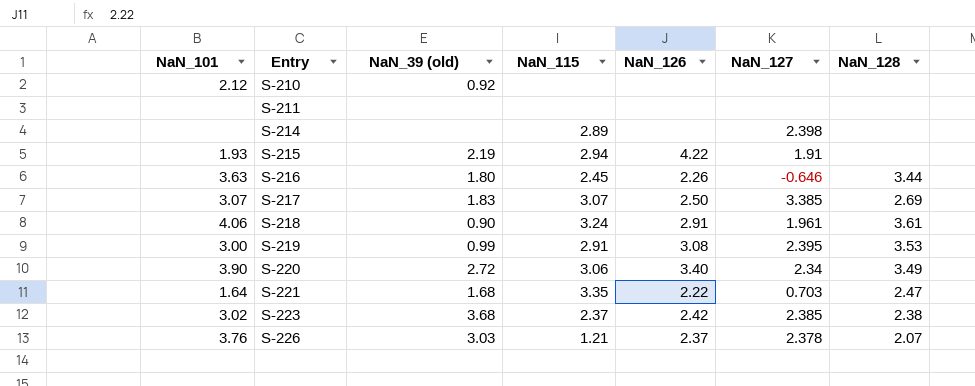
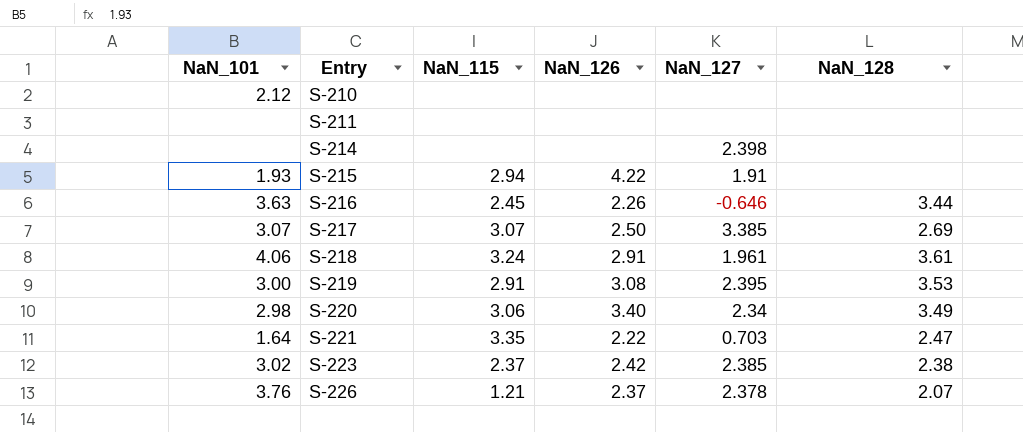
column NaN_39 (old) | position: 3 -> none
S-214 | NaN_115: 2.89 -> none
S-220 | NaN_101: 3.90 -> 2.98

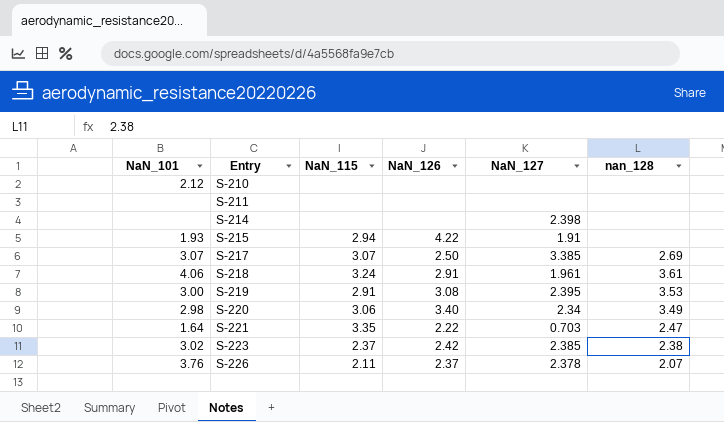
column name: NaN_128 -> nan_128
row S-216: 3.63 | 2.45 | 2.26 | -0.646 | 3.44 -> none
S-226 | NaN_115: 1.21 -> 2.11

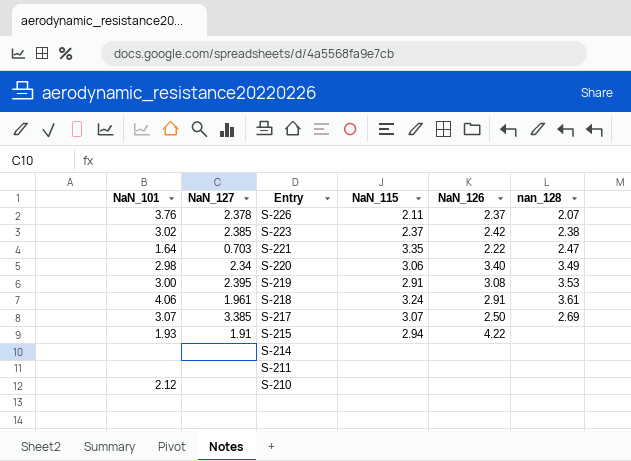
row order: Entry ascending -> Entry descending
column NaN_127 | position: 5 -> 2
S-214 | NaN_127: 2.398 -> none

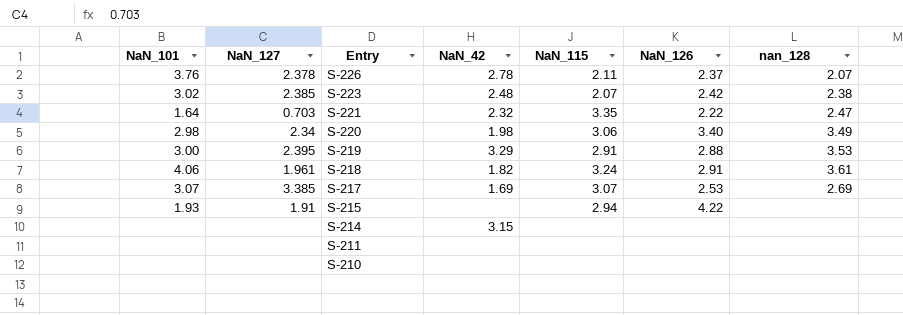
column NaN_42 | position: none -> 4
S-223 | NaN_115: 2.37 -> 2.07
S-219 | NaN_126: 3.08 -> 2.88
S-217 | NaN_126: 2.50 -> 2.53
S-210 | NaN_101: 2.12 -> none

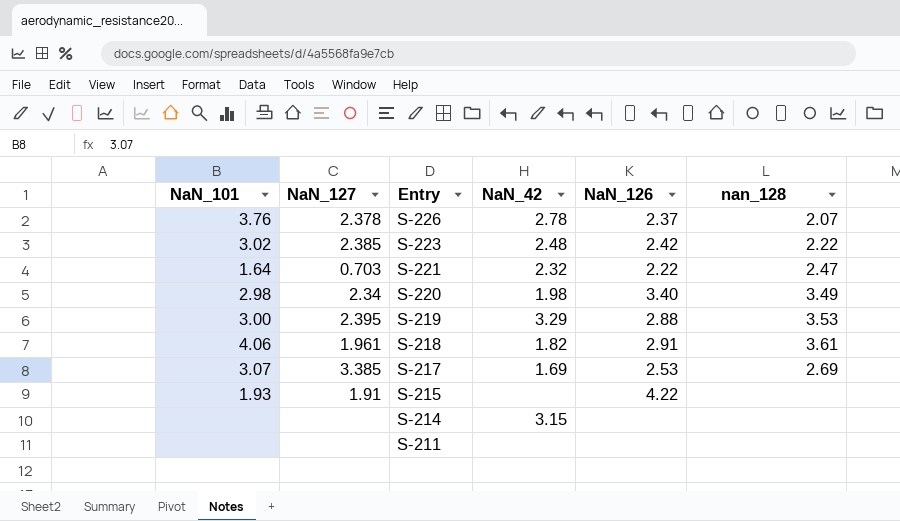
column NaN_115 | position: 5 -> none
row S-210: none | none | none | none | none | none -> none
S-223 | nan_128: 2.38 -> 2.22

